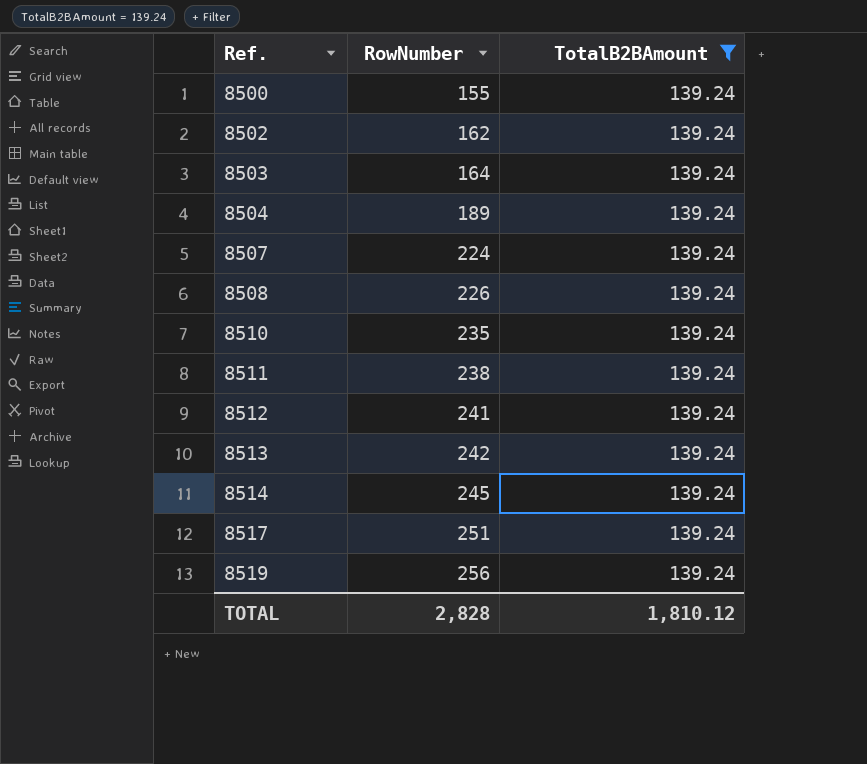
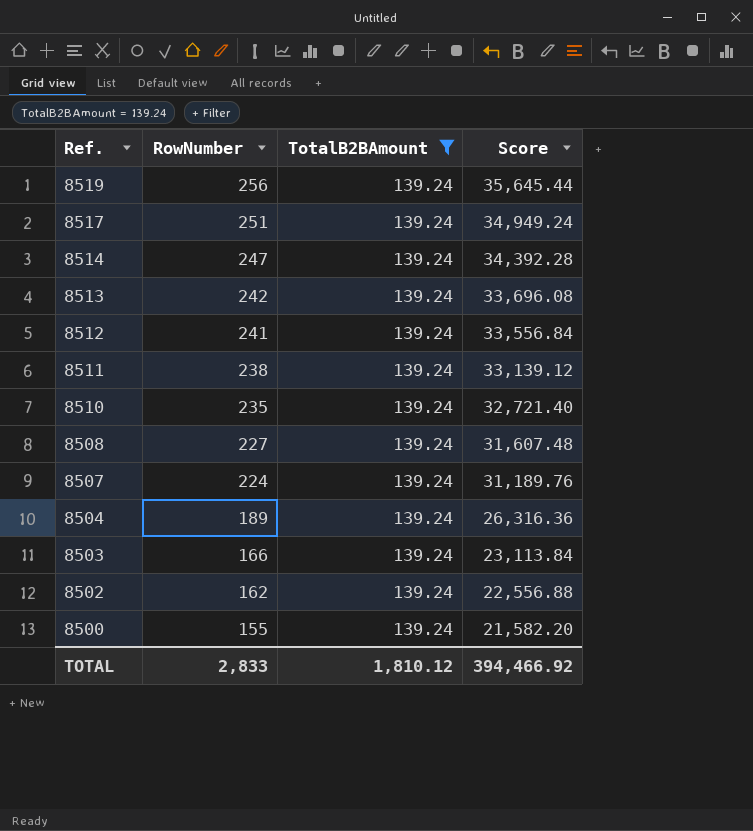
row order: Ref. ascending -> Ref. descending
column Score | formula: none -> [RowNumber] * [TotalB2BAmount]
8514 | RowNumber: 245 -> 247
8508 | RowNumber: 226 -> 227
8503 | RowNumber: 164 -> 166
TOTAL | RowNumber: 2,828 -> 2,833

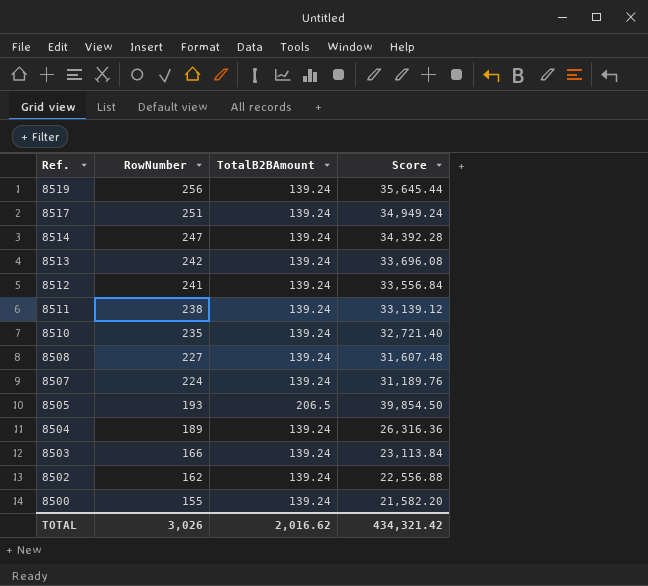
filter: TotalB2BAmount = 139.24 -> none
TOTAL | RowNumber: 2,833 -> 3,026
TOTAL | TotalB2BAmount: 1,810.12 -> 2,016.62
TOTAL | Score: 394,466.92 -> 434,321.42

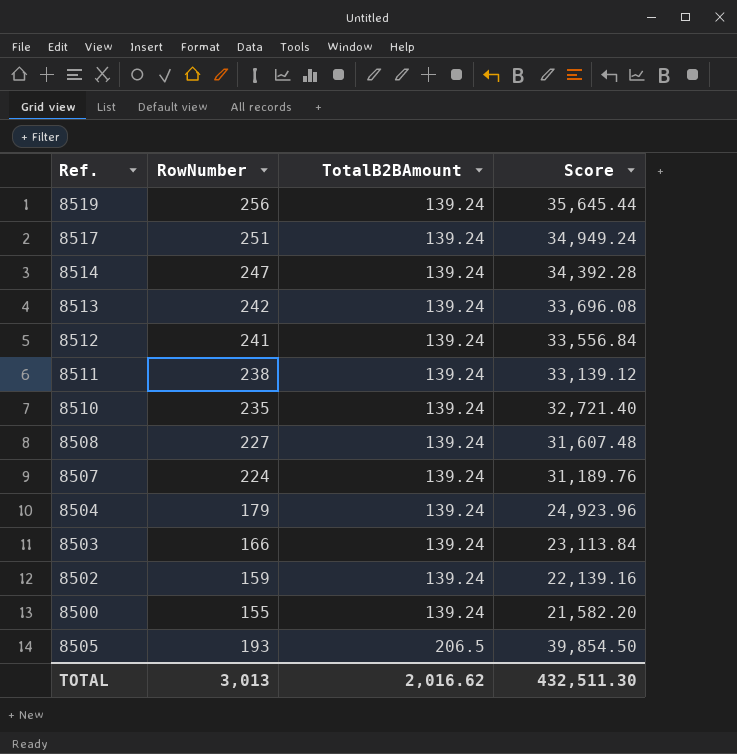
row order: Ref. descending -> TotalB2BAmount ascending
8504 | RowNumber: 189 -> 179
8504 | Score: 26,316.36 -> 24,923.96
8502 | RowNumber: 162 -> 159
8502 | Score: 22,556.88 -> 22,139.16
TOTAL | RowNumber: 3,026 -> 3,013
TOTAL | Score: 434,321.42 -> 432,511.30

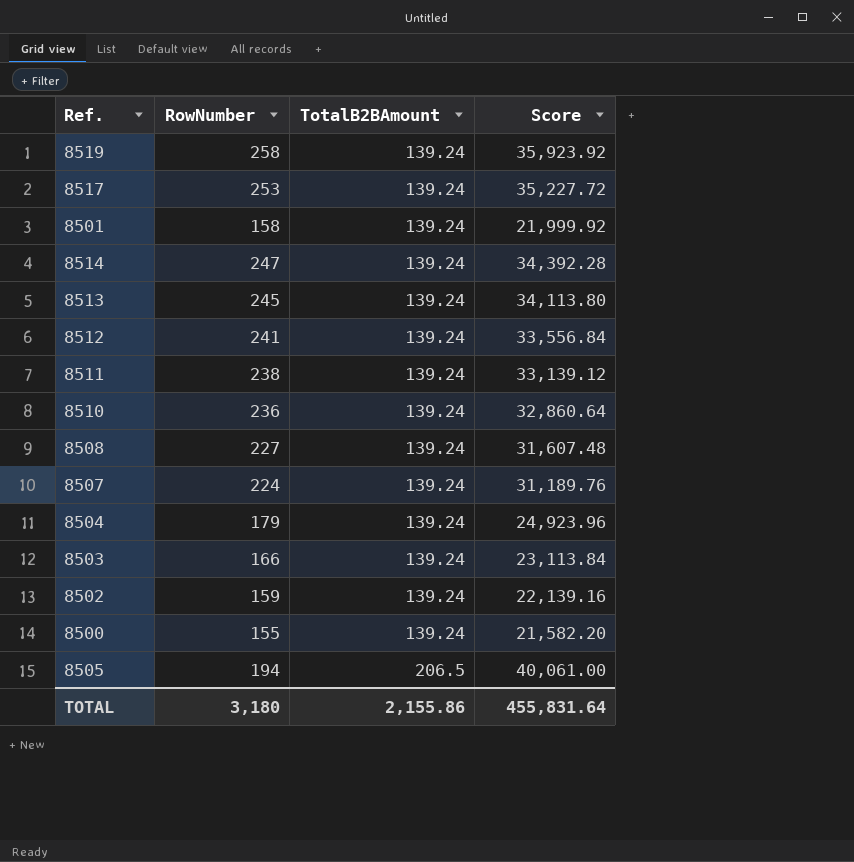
8519 | RowNumber: 256 -> 258
8519 | Score: 35,645.44 -> 35,923.92
8517 | RowNumber: 251 -> 253
8517 | Score: 34,949.24 -> 35,227.72
row 8501: none -> 158 | 139.24 | 21,999.92
8513 | RowNumber: 242 -> 245
8513 | Score: 33,696.08 -> 34,113.80
8510 | RowNumber: 235 -> 236
8510 | Score: 32,721.40 -> 32,860.64
8505 | RowNumber: 193 -> 194
8505 | Score: 39,854.50 -> 40,061.00
TOTAL | RowNumber: 3,013 -> 3,180
TOTAL | TotalB2BAmount: 2,016.62 -> 2,155.86
TOTAL | Score: 432,511.30 -> 455,831.64

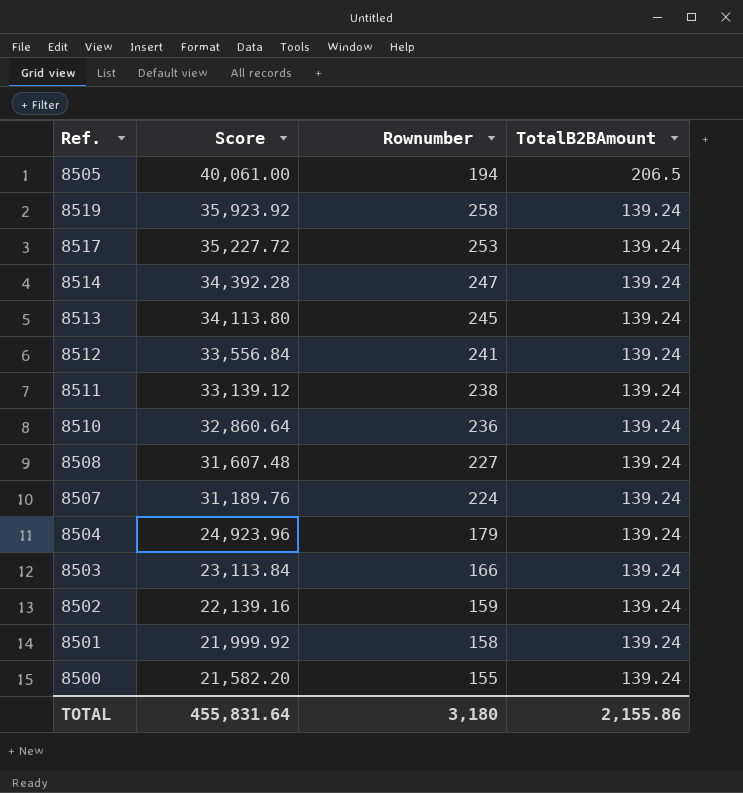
row order: TotalB2BAmount ascending -> Score descending
column Score | position: 4 -> 2
column name: RowNumber -> Rownumber

